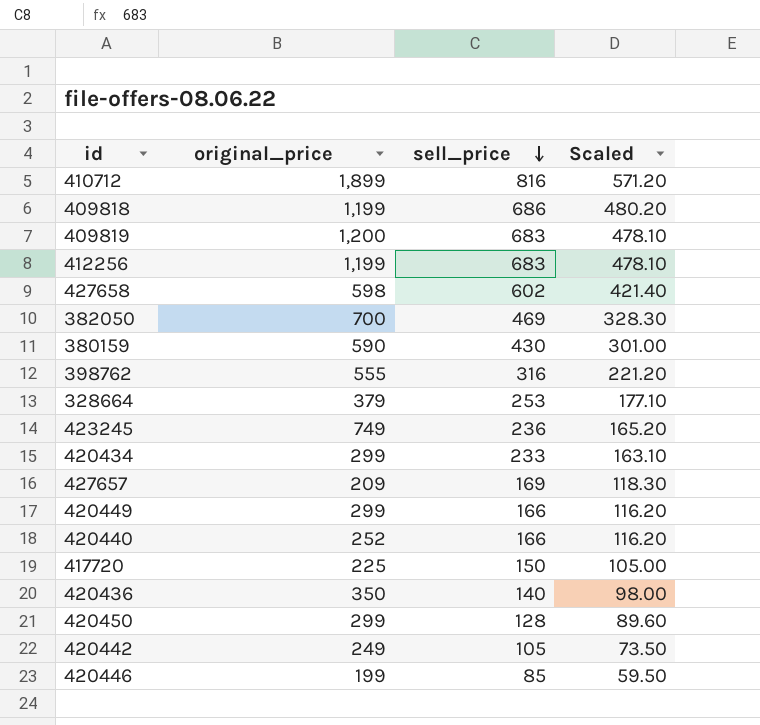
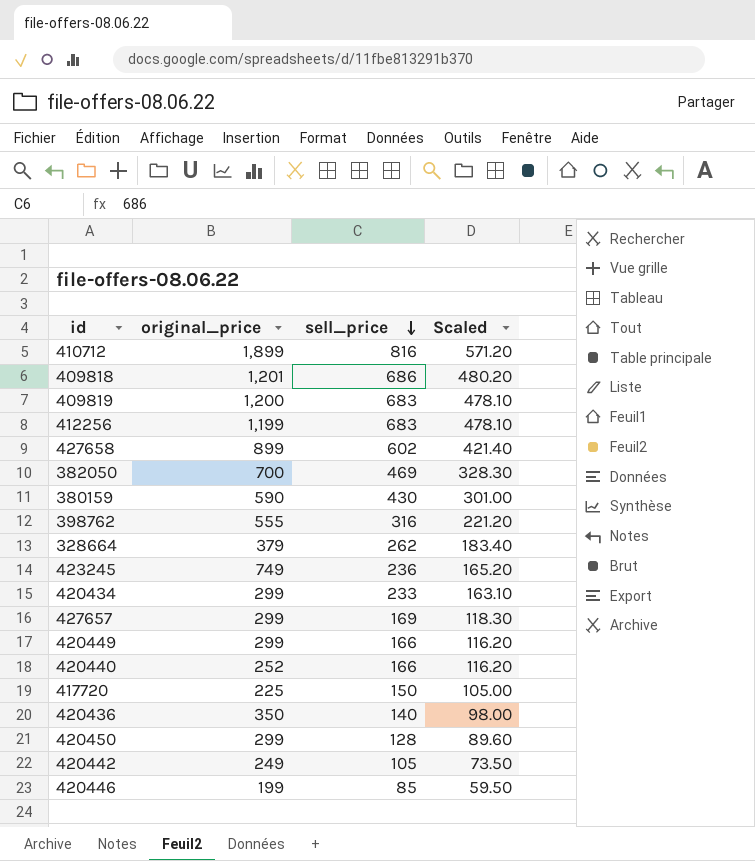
409818 | original_price: 1,199 -> 1,201
427658 | original_price: 598 -> 899
328664 | sell_price: 253 -> 262
328664 | Scaled: 177.10 -> 183.40
427657 | original_price: 209 -> 299

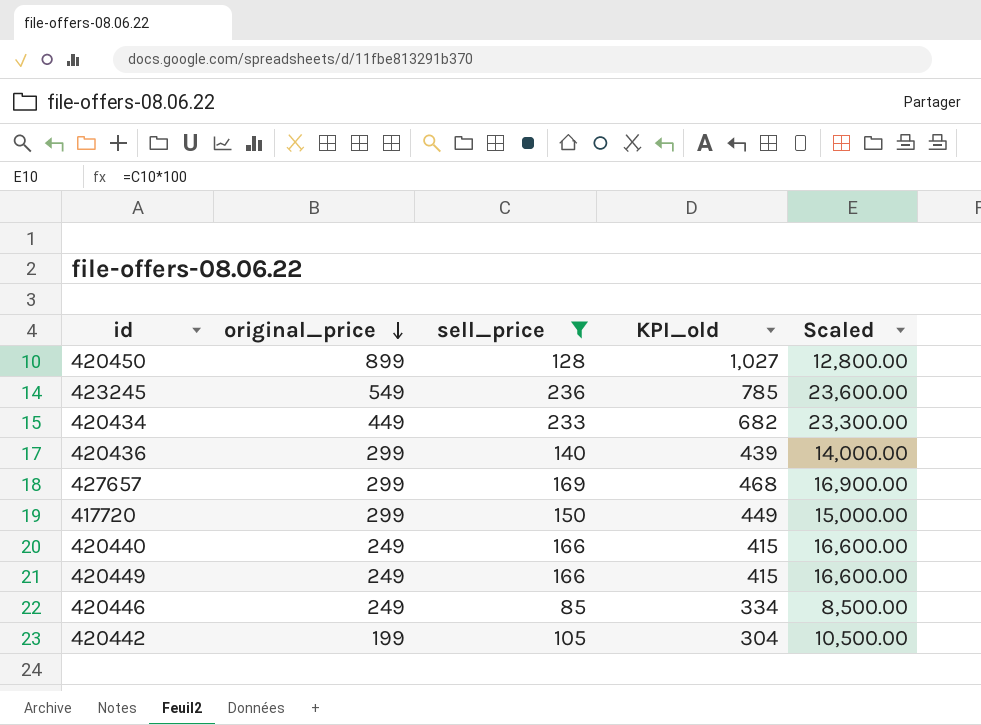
filter: none -> sell_price <= 236
row order: sell_price descending -> original_price descending
column KPI_old | formula: none -> [original_price] + [sell_price]
column Scaled | formula: [sell_price] * 0.7 -> [sell_price] * 100
420450 | original_price: 299 -> 899
423245 | original_price: 749 -> 549
420434 | original_price: 299 -> 449
420436 | original_price: 350 -> 299
417720 | original_price: 225 -> 299
420440 | original_price: 252 -> 249
420449 | original_price: 299 -> 249
420446 | original_price: 199 -> 249
420442 | original_price: 249 -> 199

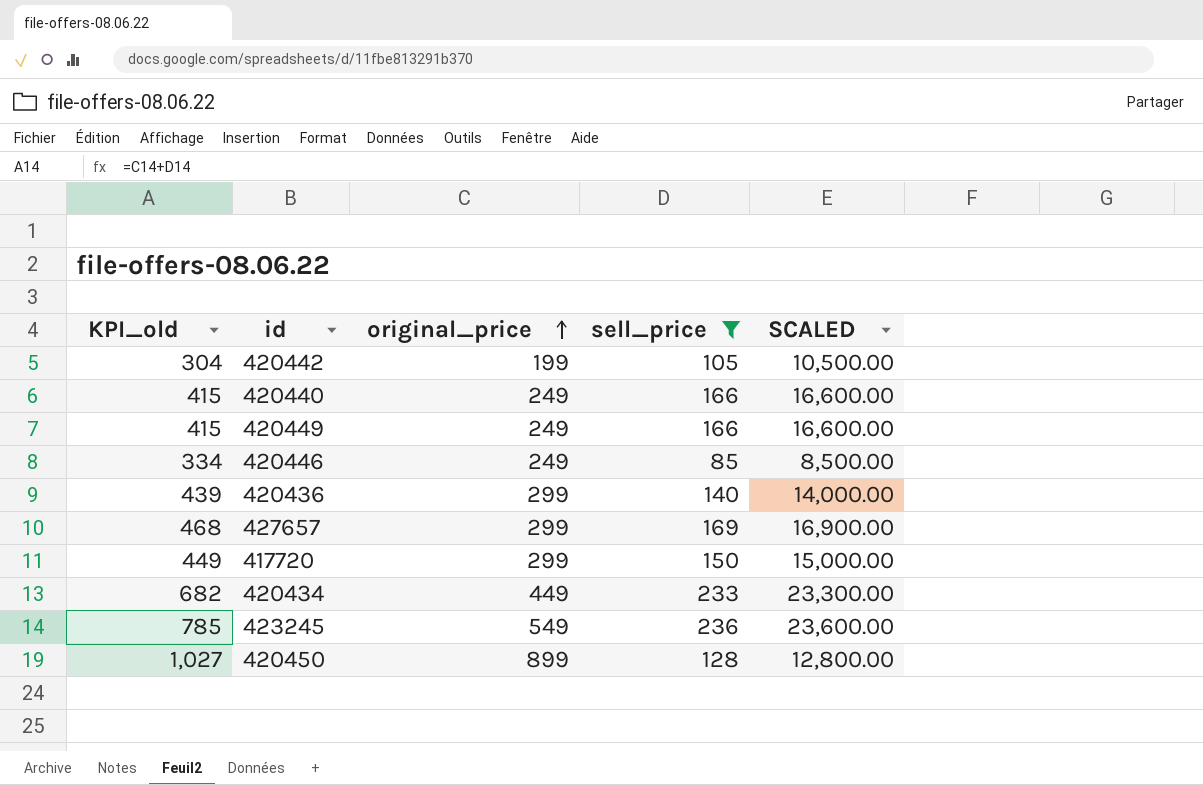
row order: original_price descending -> original_price ascending
column KPI_old | position: 4 -> 1
column name: Scaled -> SCALED

